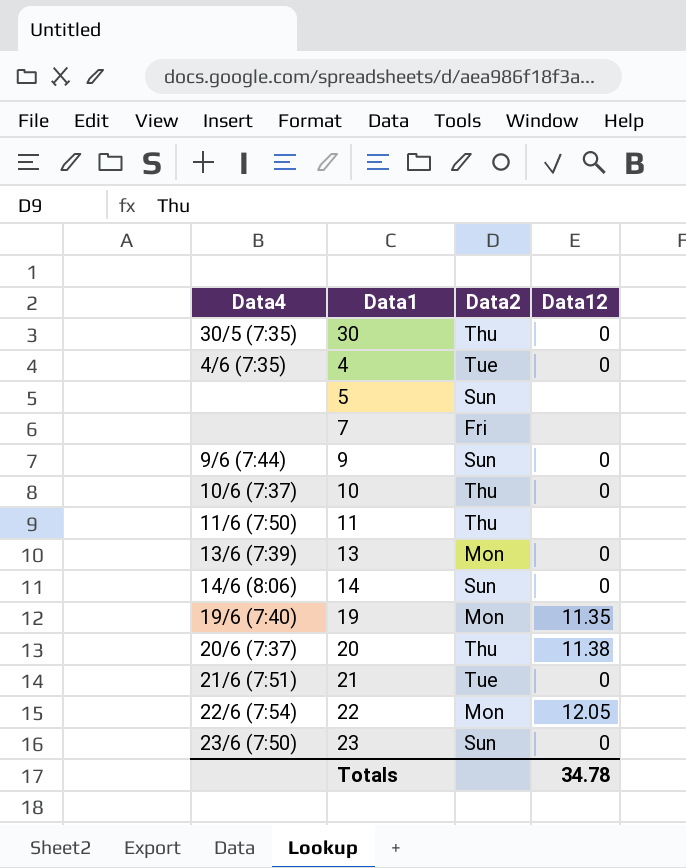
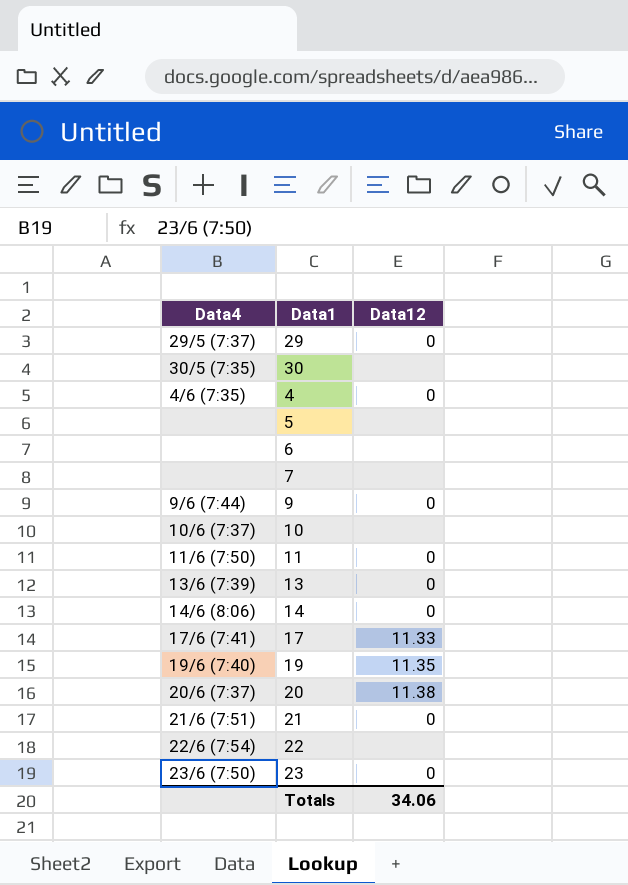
column Data2 | position: 3 -> none
row 29: none -> 29/5 (7:37) | 0
30 | Data12: 0 -> none
row 6: none -> none | none
10 | Data12: 0 -> none
11 | Data12: none -> 0
row 17: none -> 17/6 (7:41) | 11.33
22 | Data12: 12.05 -> none
Totals | Data12: 34.78 -> 34.06

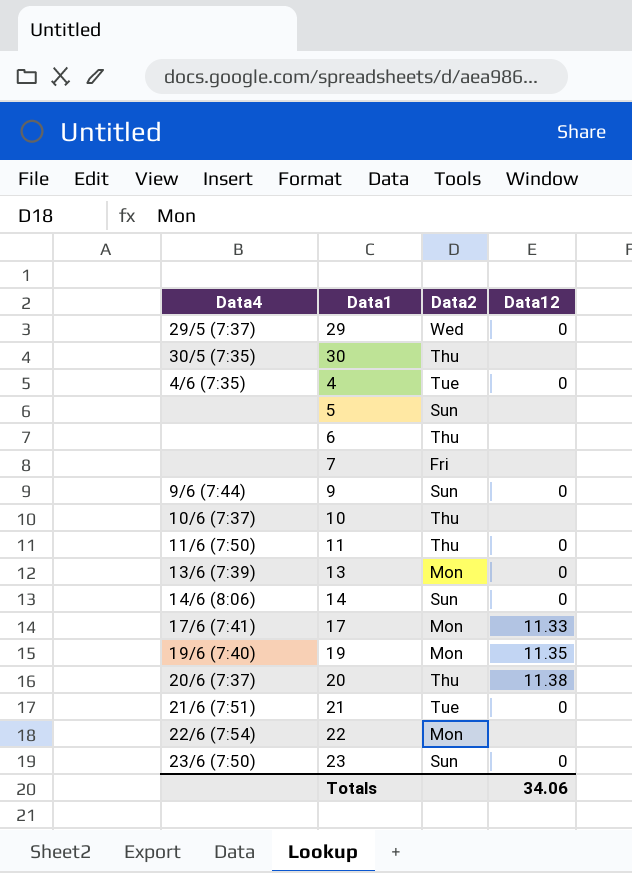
column Data2 | position: none -> 3

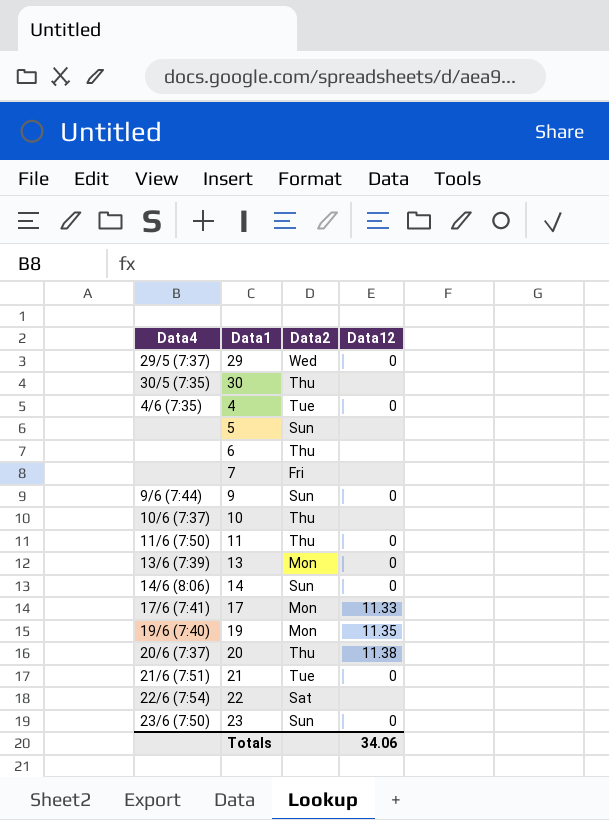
22 | Data2: Mon -> Sat

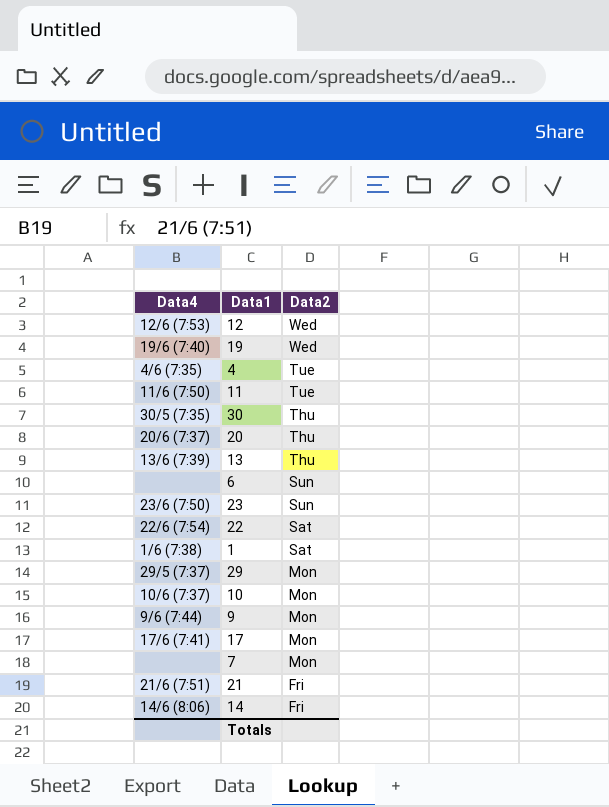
row order: none -> Data2 descending
column Data12 | position: 4 -> none
row 5: none | Sun | none -> none
row 12: none -> 12/6 (7:53) | Wed
19 | Data2: Mon -> Wed
11 | Data2: Thu -> Tue
13 | Data2: Mon -> Thu
6 | Data2: Thu -> Sun
row 1: none -> 1/6 (7:38) | Sat
29 | Data2: Wed -> Mon
10 | Data2: Thu -> Mon
9 | Data2: Sun -> Mon
7 | Data2: Fri -> Mon
21 | Data2: Tue -> Fri
14 | Data2: Sun -> Fri

